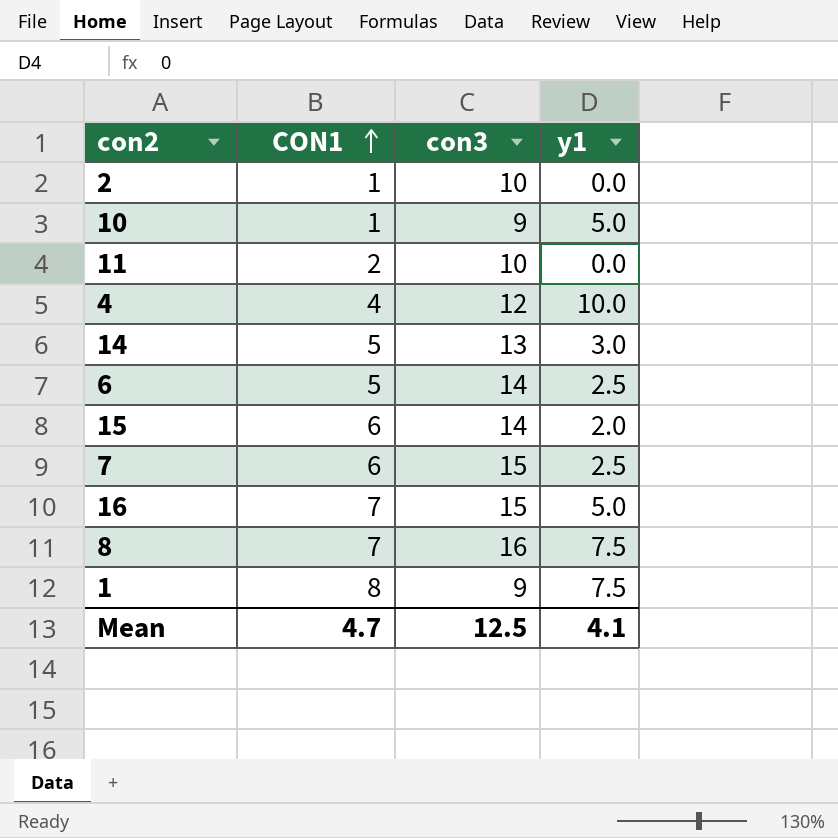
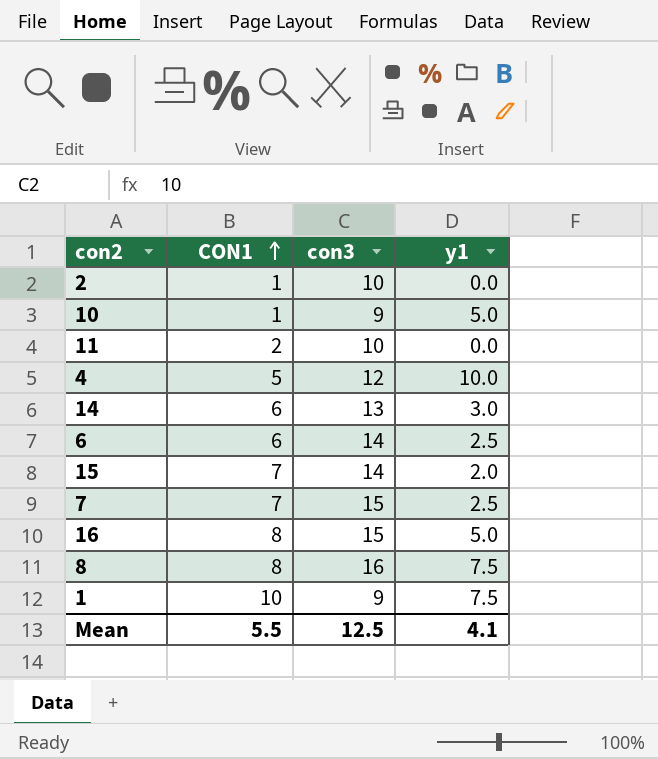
4 | CON1: 4 -> 5
14 | CON1: 5 -> 6
6 | CON1: 5 -> 6
15 | CON1: 6 -> 7
7 | CON1: 6 -> 7
16 | CON1: 7 -> 8
8 | CON1: 7 -> 8
1 | CON1: 8 -> 10
Mean | CON1: 4.7 -> 5.5

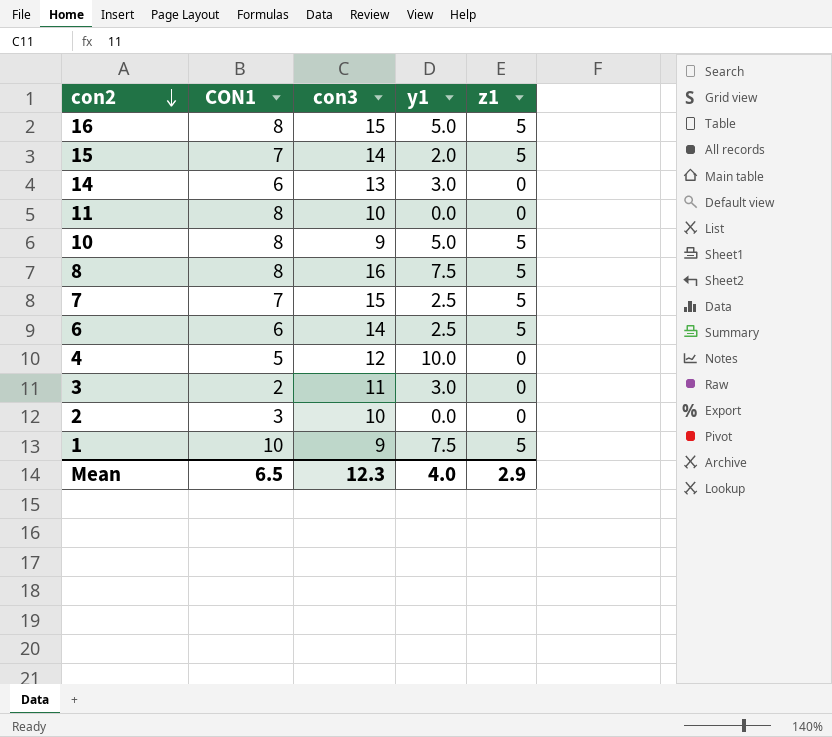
row order: CON1 ascending -> con2 descending
column z1 | position: none -> 5
11 | CON1: 2 -> 8
10 | CON1: 1 -> 8
row 3: none -> 2 | 11 | 3.0 | 0
2 | CON1: 1 -> 3
Mean | CON1: 5.5 -> 6.5
Mean | con3: 12.5 -> 12.3
Mean | y1: 4.1 -> 4.0

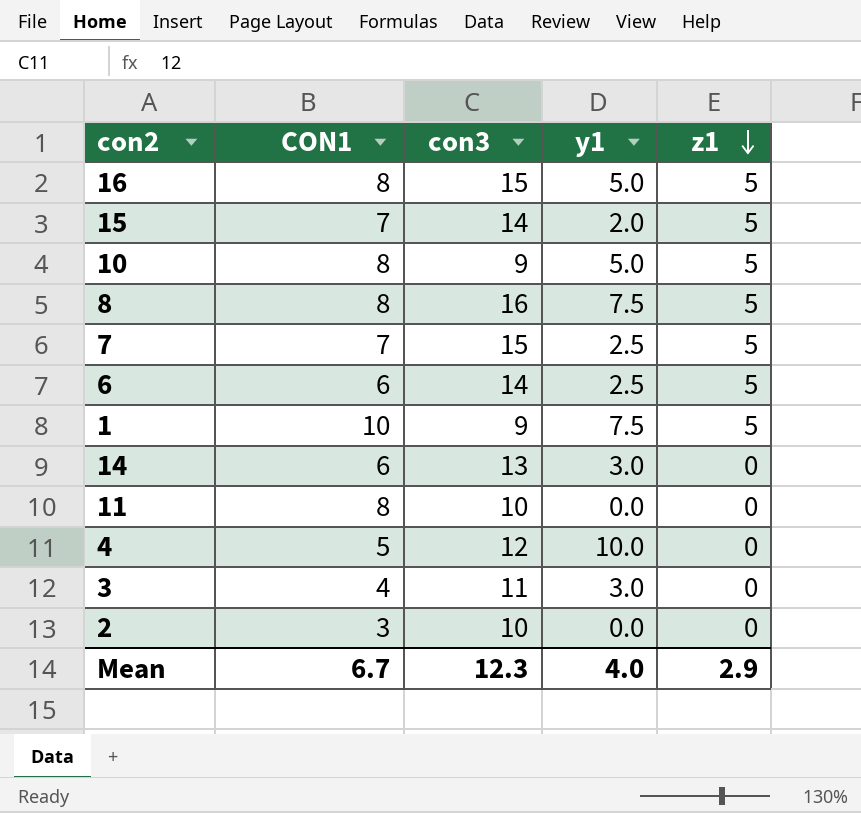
row order: con2 descending -> z1 descending
3 | CON1: 2 -> 4
Mean | CON1: 6.5 -> 6.7

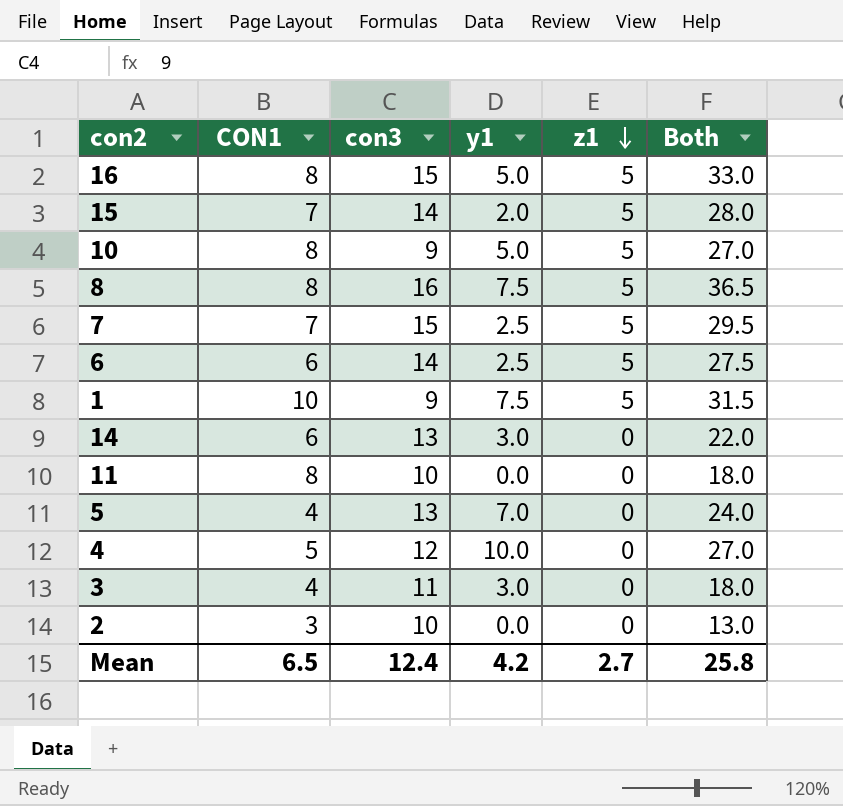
column Both | formula: none -> [CON1] + [con3] + [y1] + [z1]
row 5: none -> 4 | 13 | 7.0 | 0 | 24.0
Mean | CON1: 6.7 -> 6.5
Mean | con3: 12.3 -> 12.4
Mean | y1: 4.0 -> 4.2
Mean | z1: 2.9 -> 2.7

